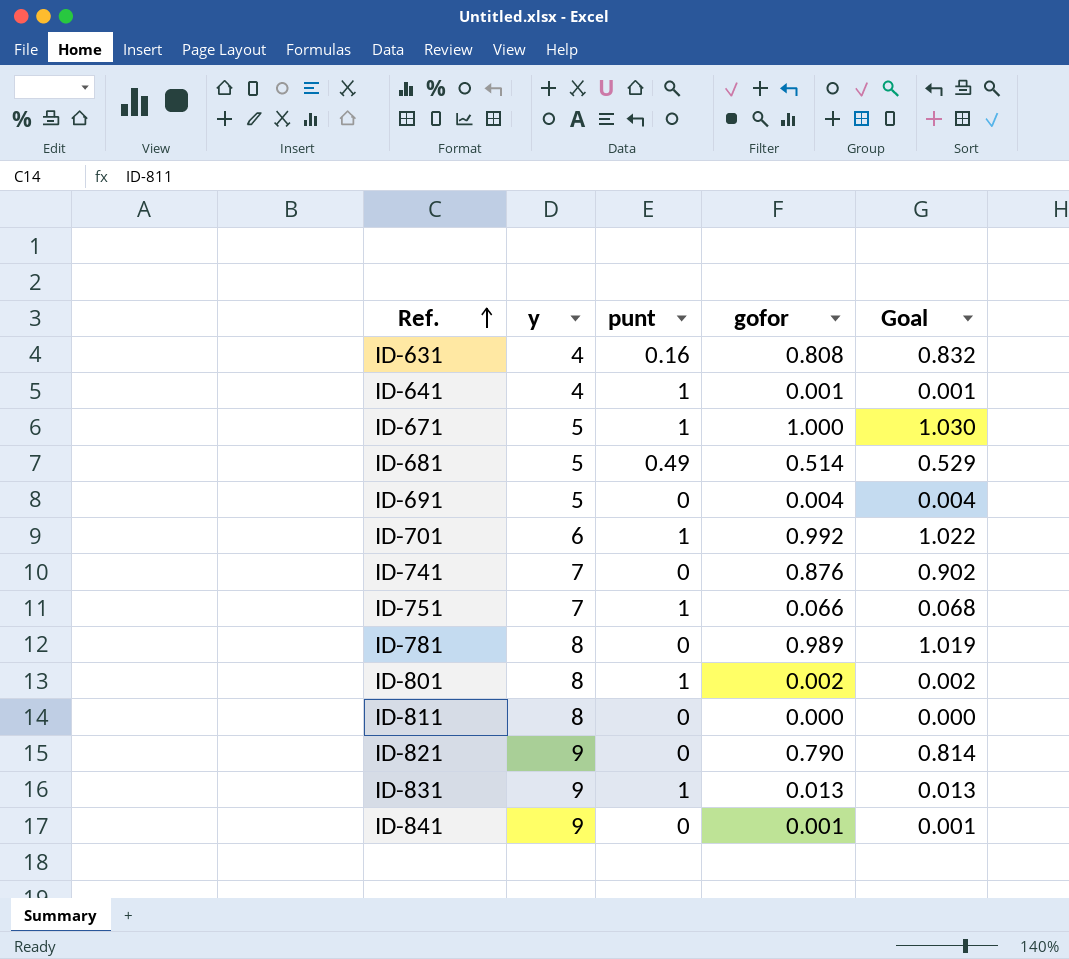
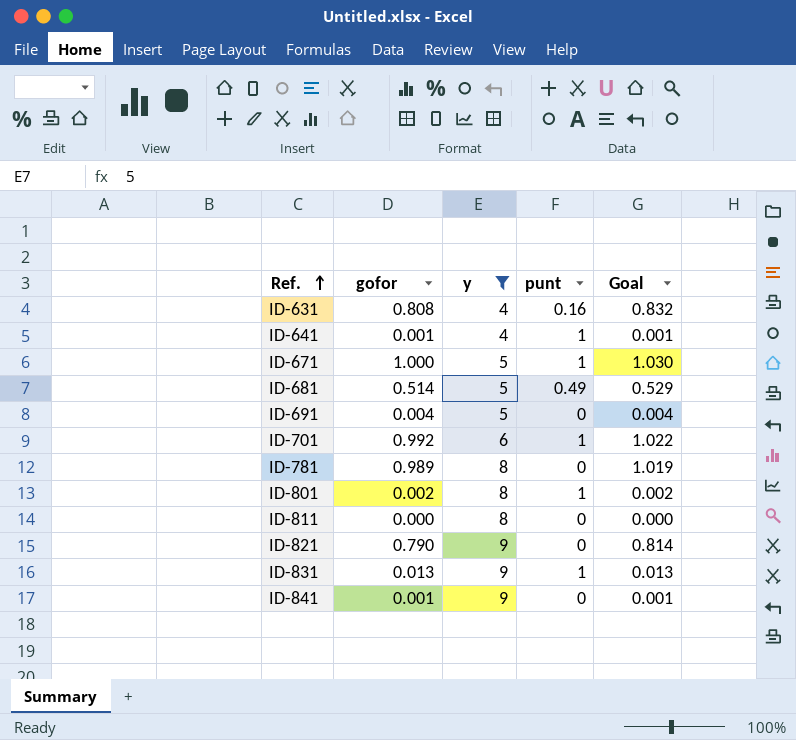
filter: none -> y != 7
column gofor | position: 4 -> 2

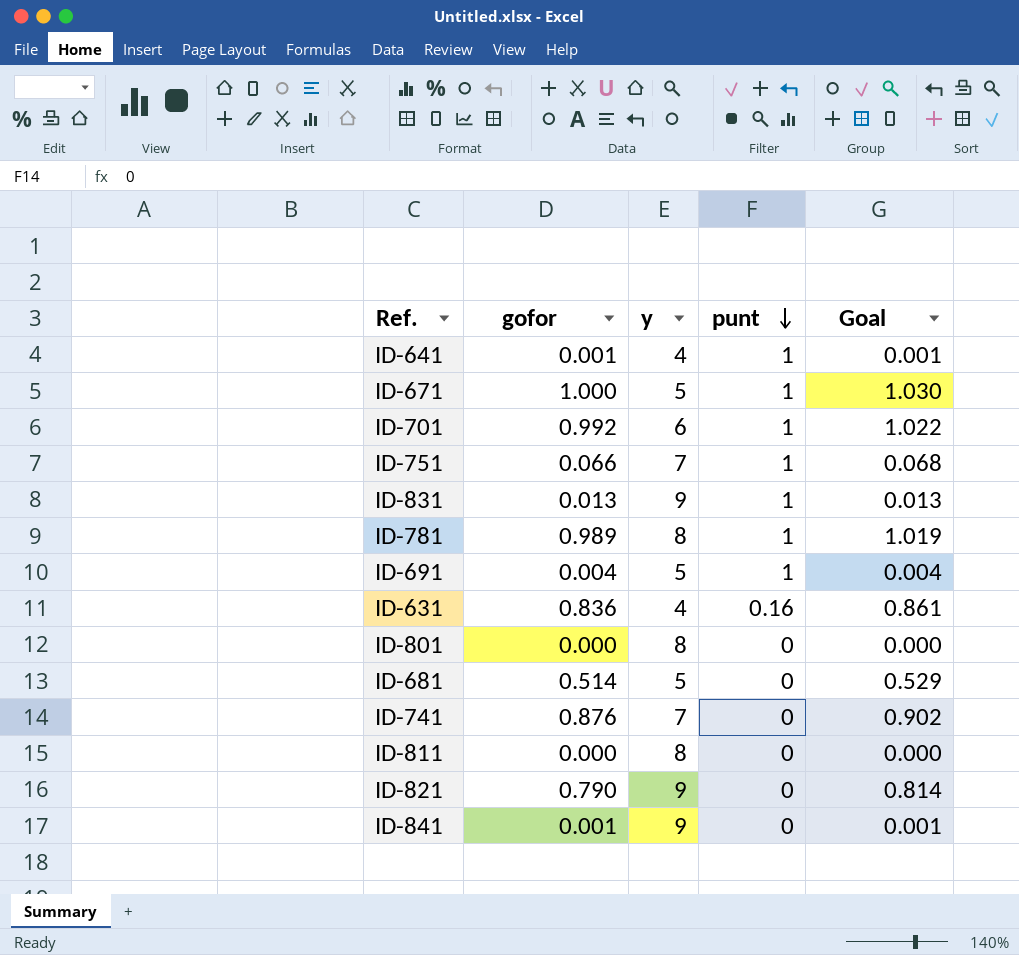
filter: y != 7 -> none
row order: Ref. ascending -> punt descending
ID-781 | punt: 0 -> 1
ID-691 | punt: 0 -> 1
ID-631 | gofor: 0.808 -> 0.836
ID-631 | Goal: 0.832 -> 0.861
ID-801 | gofor: 0.002 -> 0.000
ID-801 | punt: 1 -> 0
ID-801 | Goal: 0.002 -> 0.000
ID-681 | punt: 0.49 -> 0

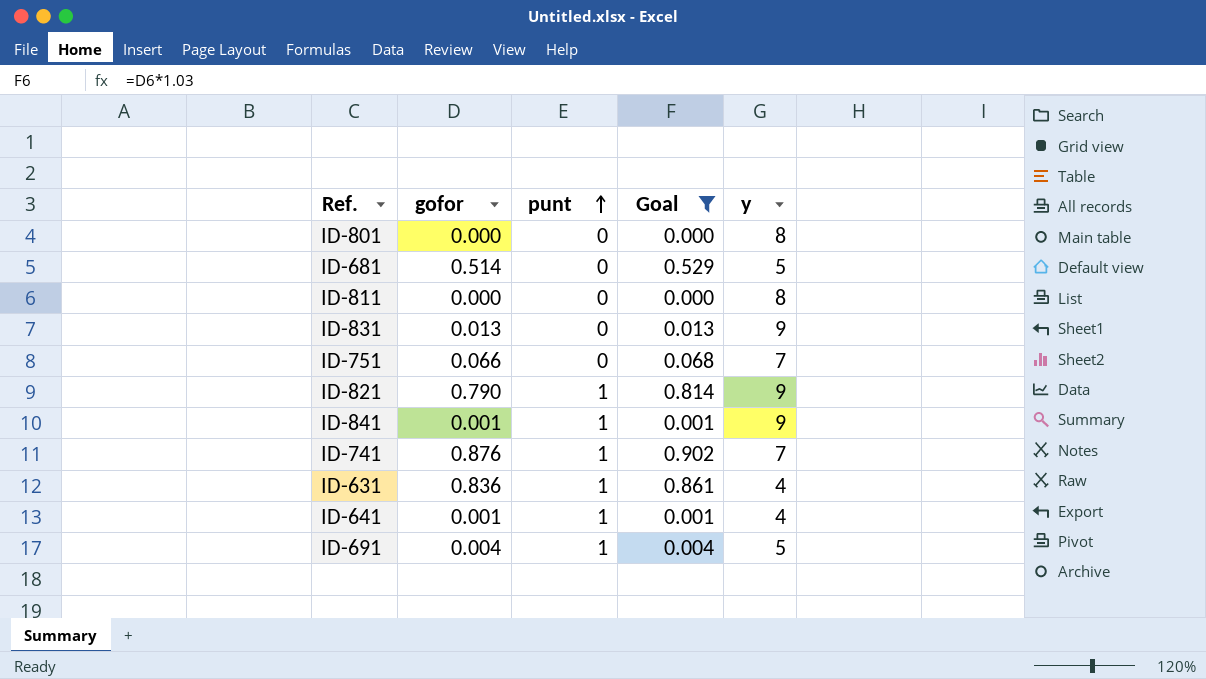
filter: none -> Goal <= 0.902
row order: punt descending -> punt ascending
column y | position: 3 -> 5
ID-831 | punt: 1 -> 0
ID-751 | punt: 1 -> 0
ID-821 | punt: 0 -> 1
ID-841 | punt: 0 -> 1
ID-741 | punt: 0 -> 1
ID-631 | punt: 0.16 -> 1

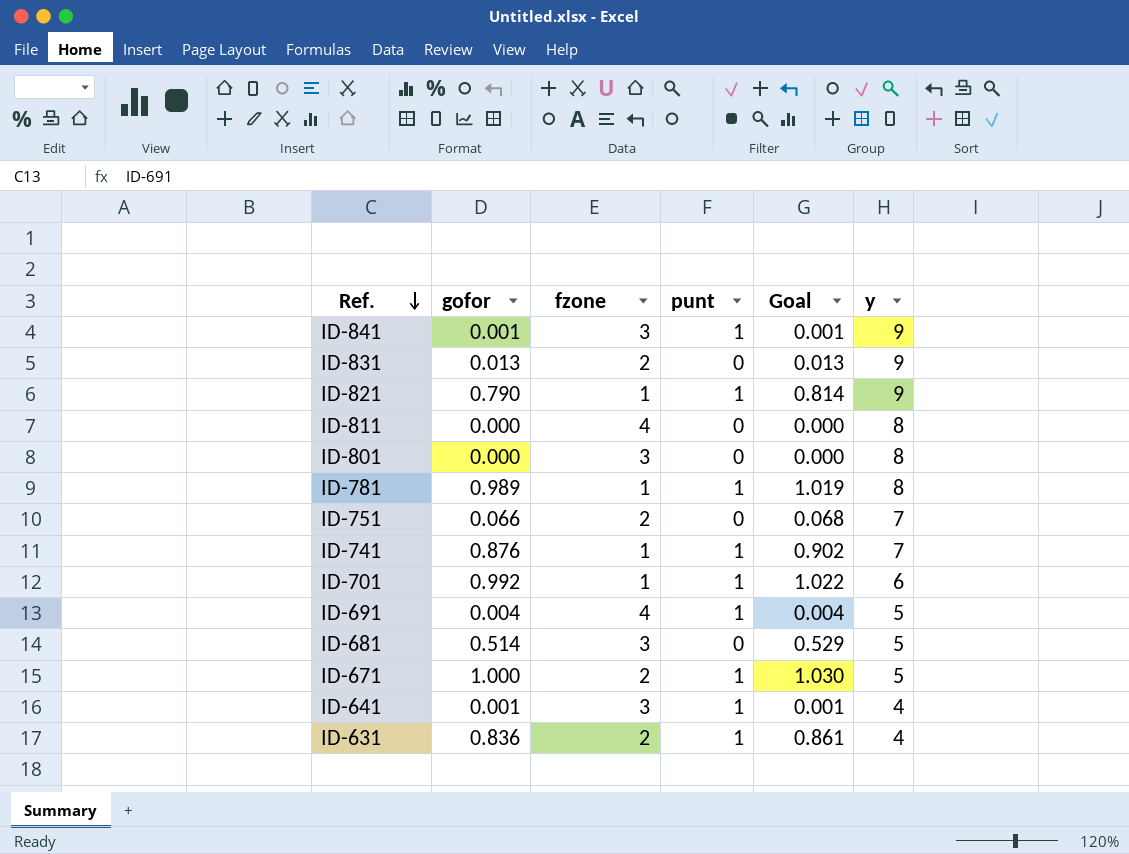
filter: Goal <= 0.902 -> none
row order: punt ascending -> Ref. descending
column fzone | position: none -> 3

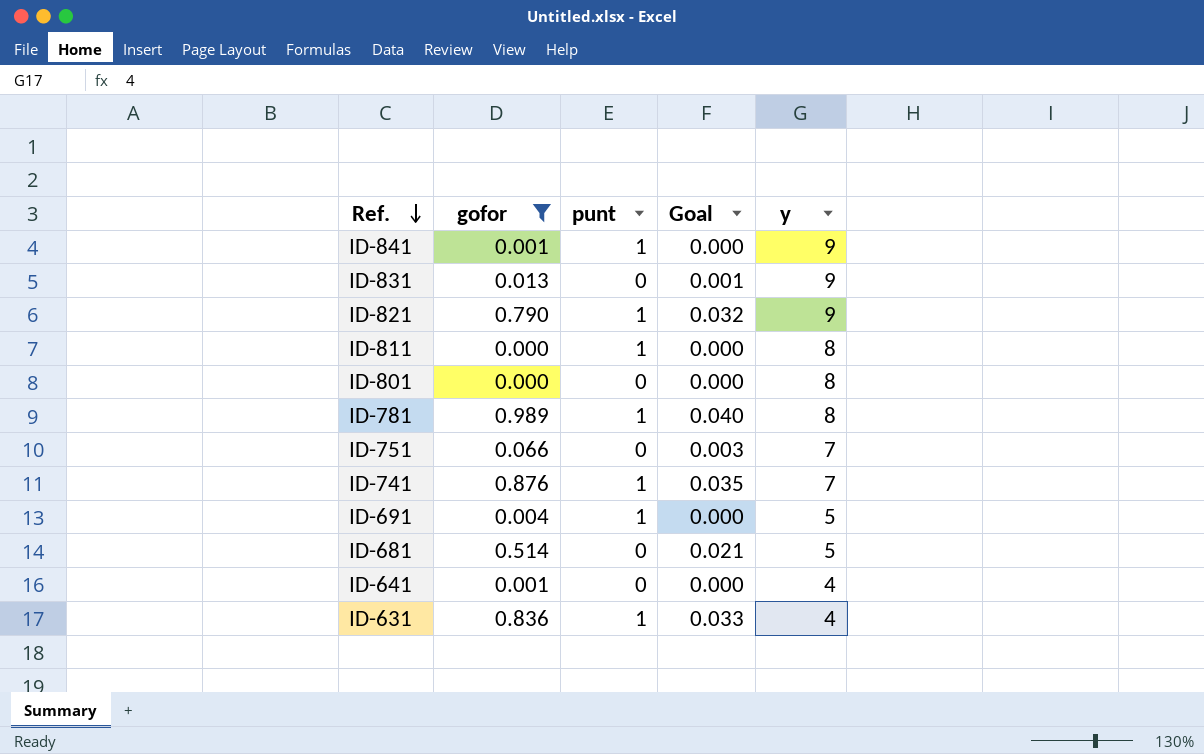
filter: none -> gofor <= 0.989
column fzone | position: 3 -> none
column Goal | formula: [gofor] * 1.03 -> [gofor] * 0.04
ID-811 | punt: 0 -> 1
ID-641 | punt: 1 -> 0

